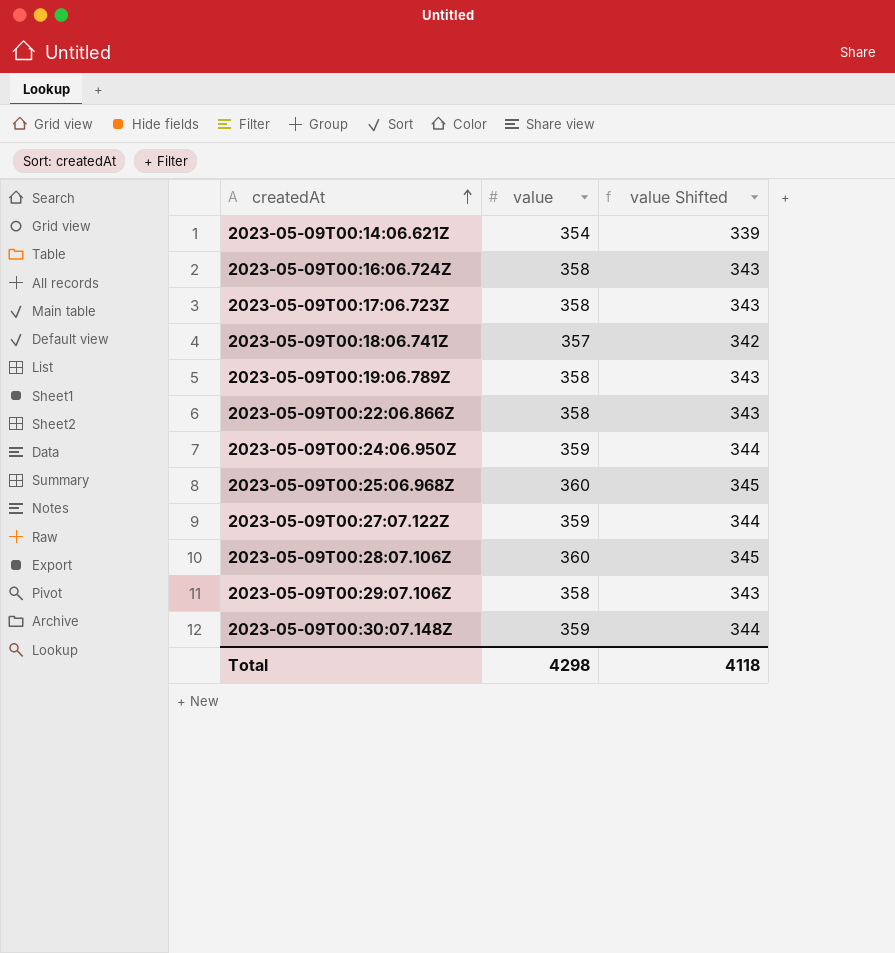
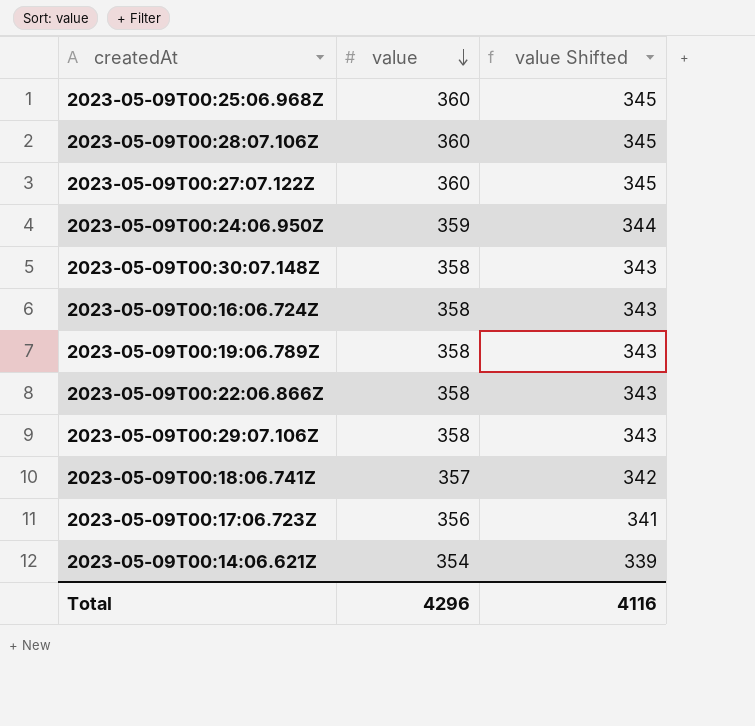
row order: createdAt ascending -> value descending
2023-05-09T00:27:07.122Z | value: 359 -> 360
2023-05-09T00:27:07.122Z | value Shifted: 344 -> 345
2023-05-09T00:30:07.148Z | value: 359 -> 358
2023-05-09T00:30:07.148Z | value Shifted: 344 -> 343
2023-05-09T00:17:06.723Z | value: 358 -> 356
2023-05-09T00:17:06.723Z | value Shifted: 343 -> 341
Total | value: 4298 -> 4296
Total | value Shifted: 4118 -> 4116

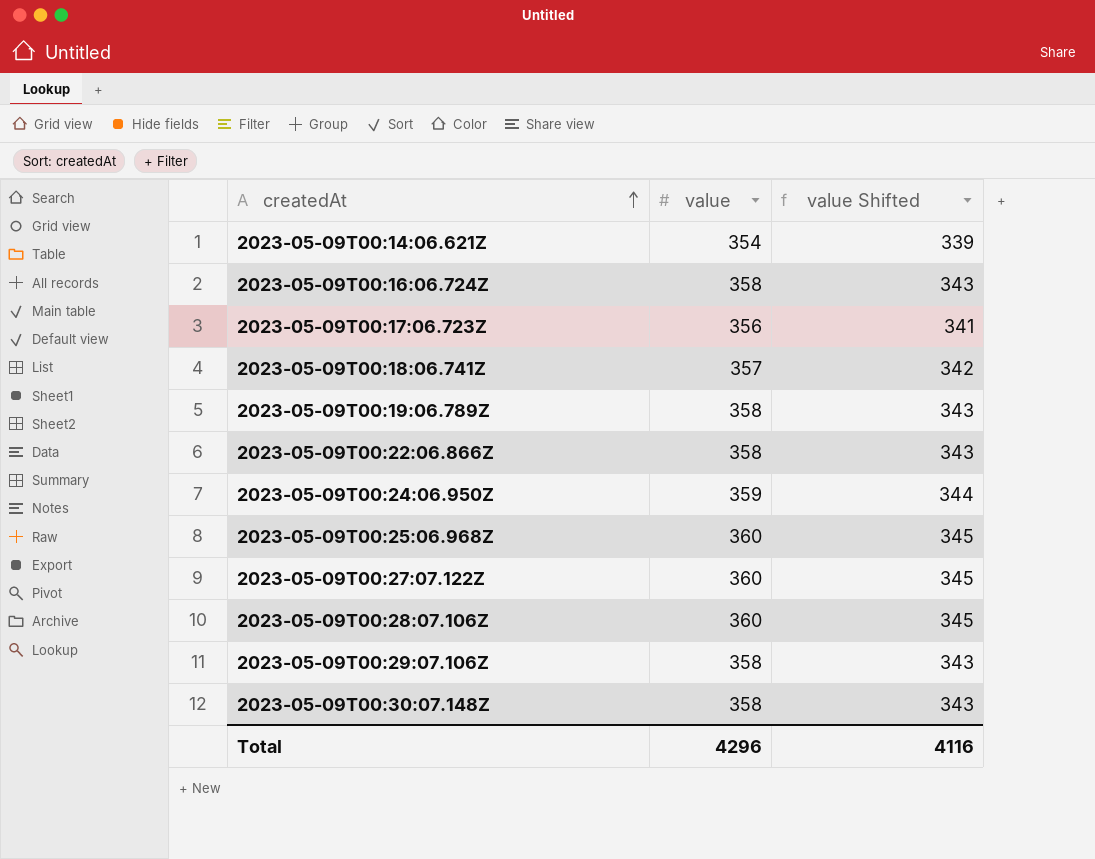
row order: value descending -> createdAt ascending

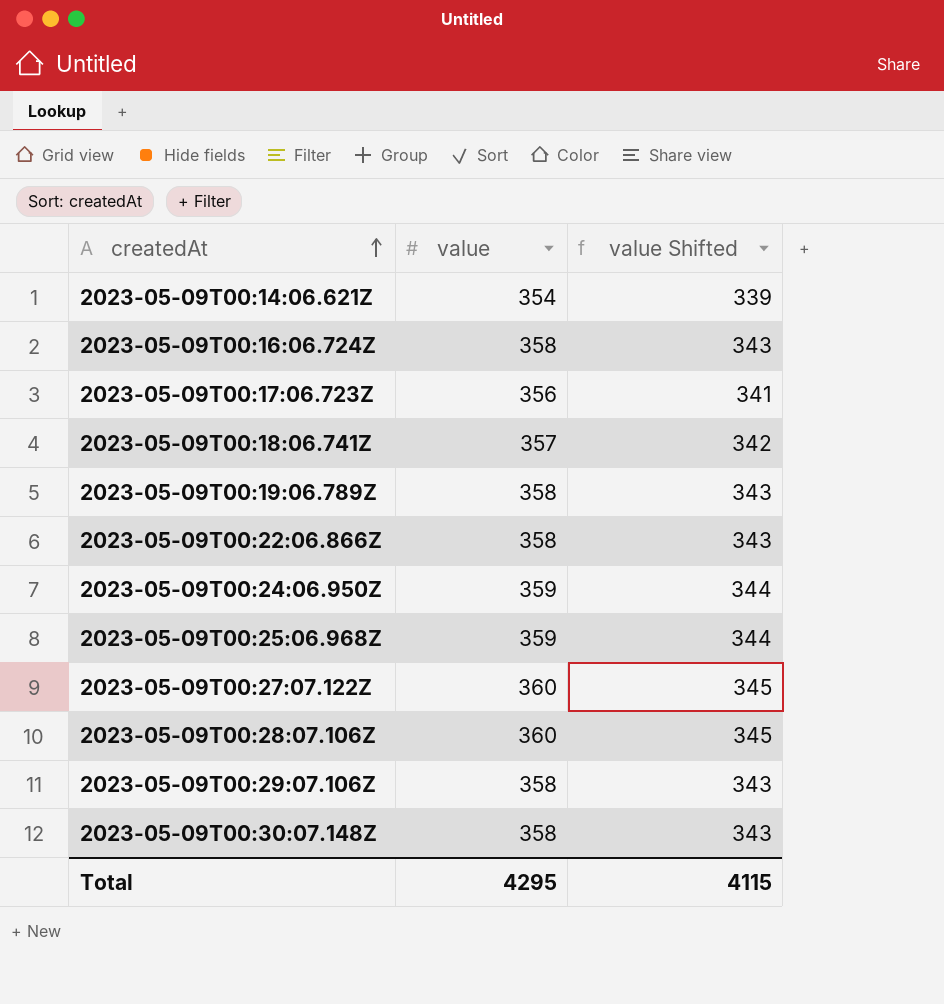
2023-05-09T00:25:06.968Z | value: 360 -> 359
2023-05-09T00:25:06.968Z | value Shifted: 345 -> 344
Total | value: 4296 -> 4295
Total | value Shifted: 4116 -> 4115

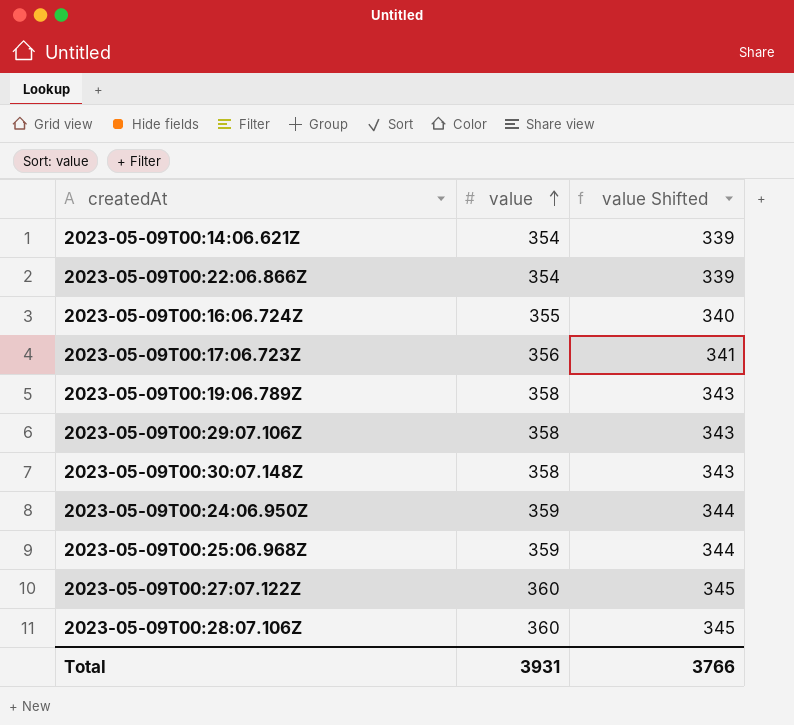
row order: createdAt ascending -> value ascending
row 2023-05-09T00:18:06.741Z: 357 | 342 -> none
2023-05-09T00:22:06.866Z | value: 358 -> 354
2023-05-09T00:22:06.866Z | value Shifted: 343 -> 339
2023-05-09T00:16:06.724Z | value: 358 -> 355
2023-05-09T00:16:06.724Z | value Shifted: 343 -> 340
Total | value: 4295 -> 3931
Total | value Shifted: 4115 -> 3766

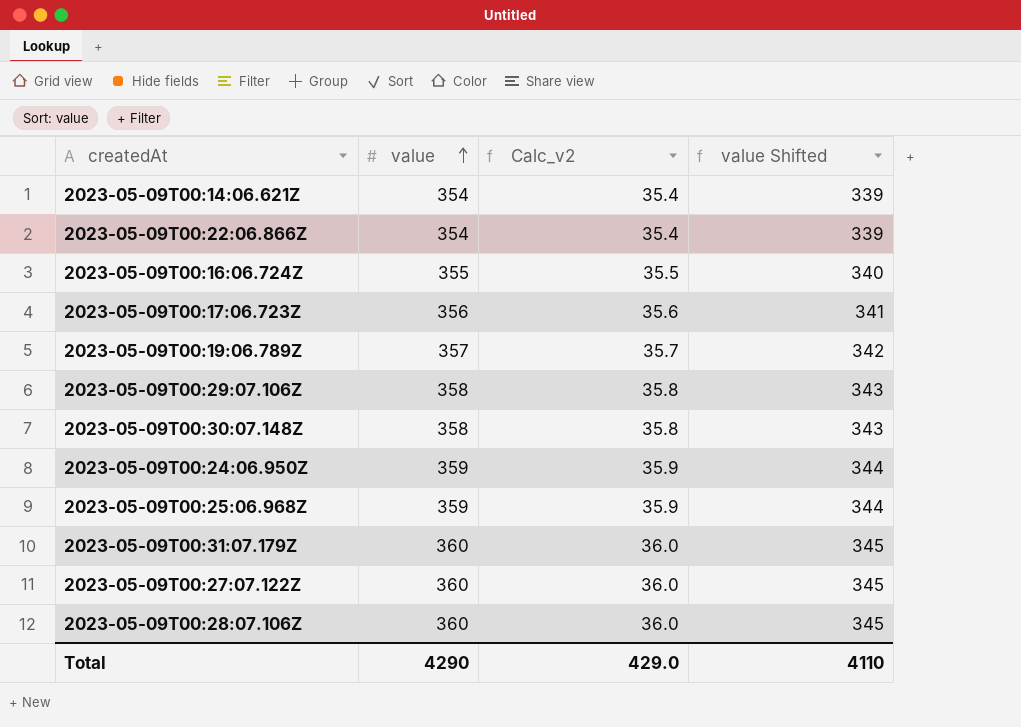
column Calc_v2 | formula: none -> [value] * 0.1
2023-05-09T00:19:06.789Z | value: 358 -> 357
2023-05-09T00:19:06.789Z | value Shifted: 343 -> 342
row 2023-05-09T00:31:07.179Z: none -> 360 | 36.0 | 345
Total | value: 3931 -> 4290
Total | value Shifted: 3766 -> 4110

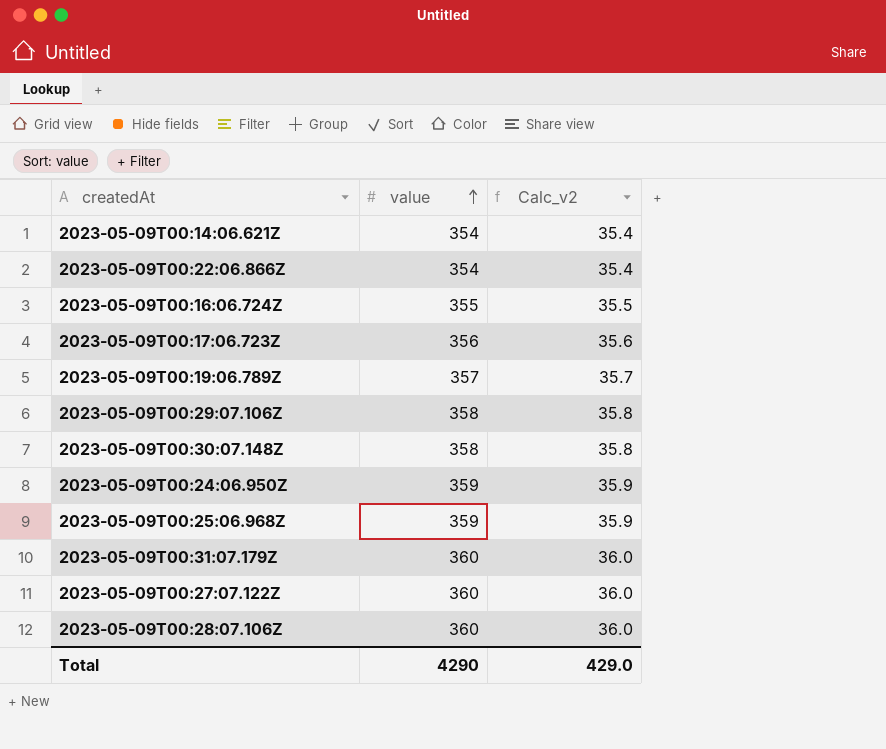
column value Shifted | formula: [value] - 15 -> none

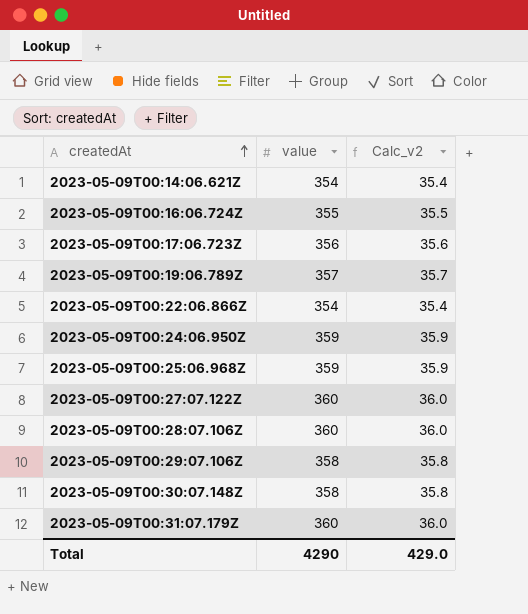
row order: value ascending -> createdAt ascending

